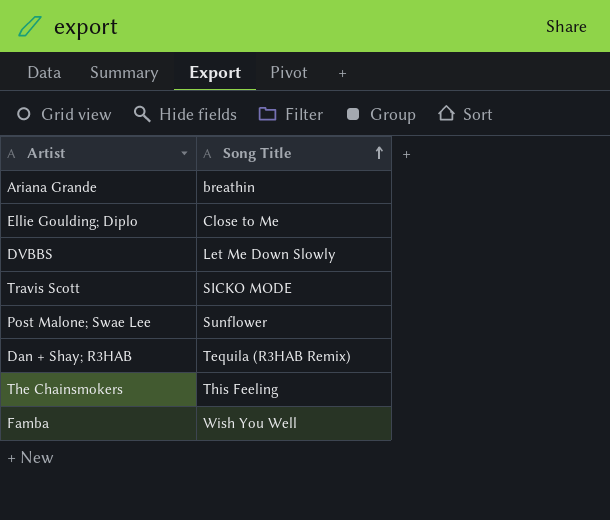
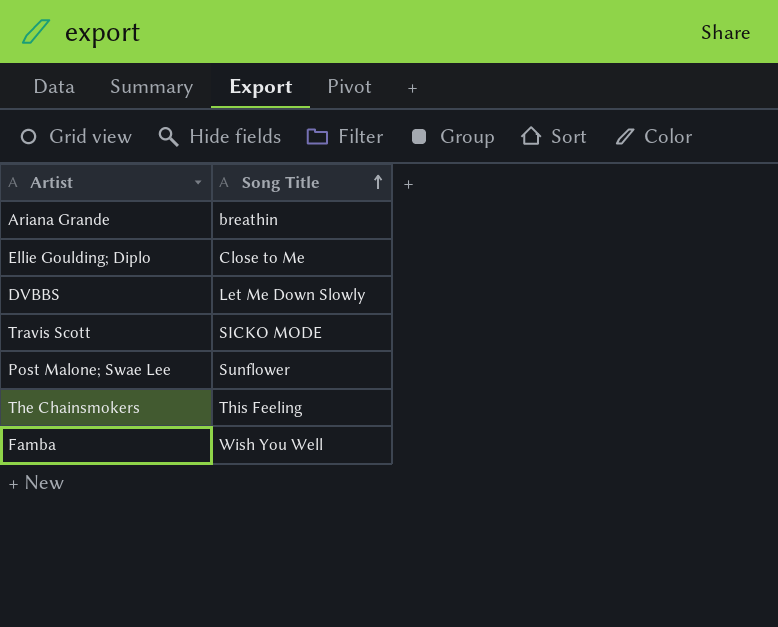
row Dan + Shay; R3HAB: Tequila (R3HAB Remix) -> none

